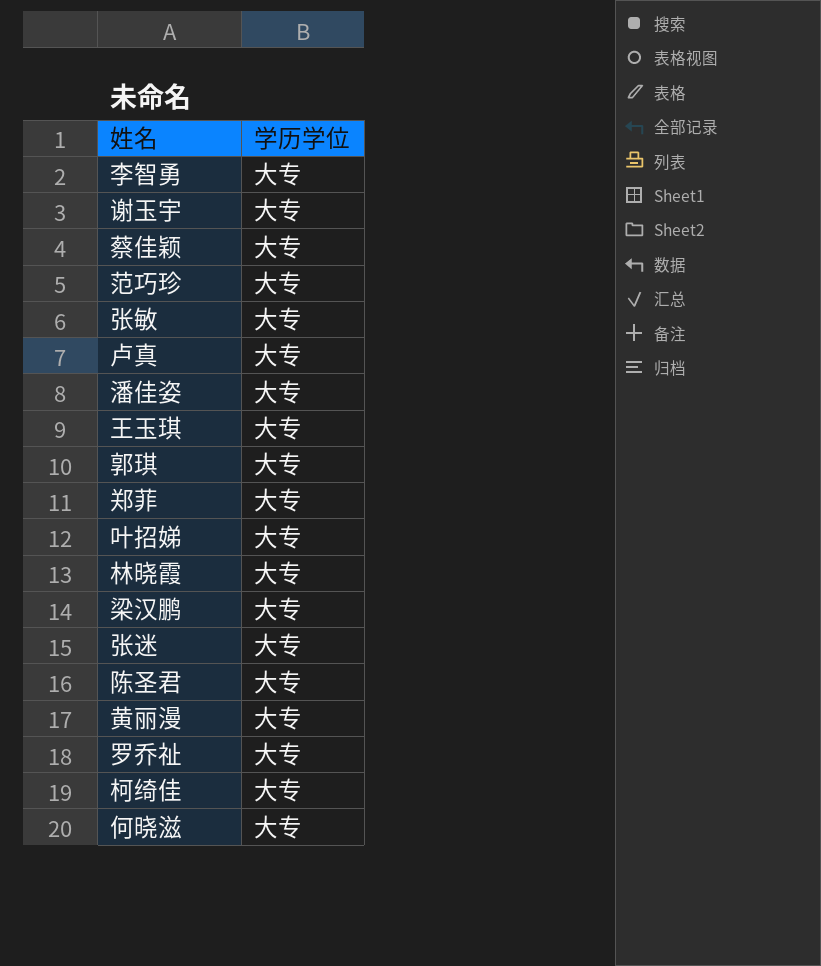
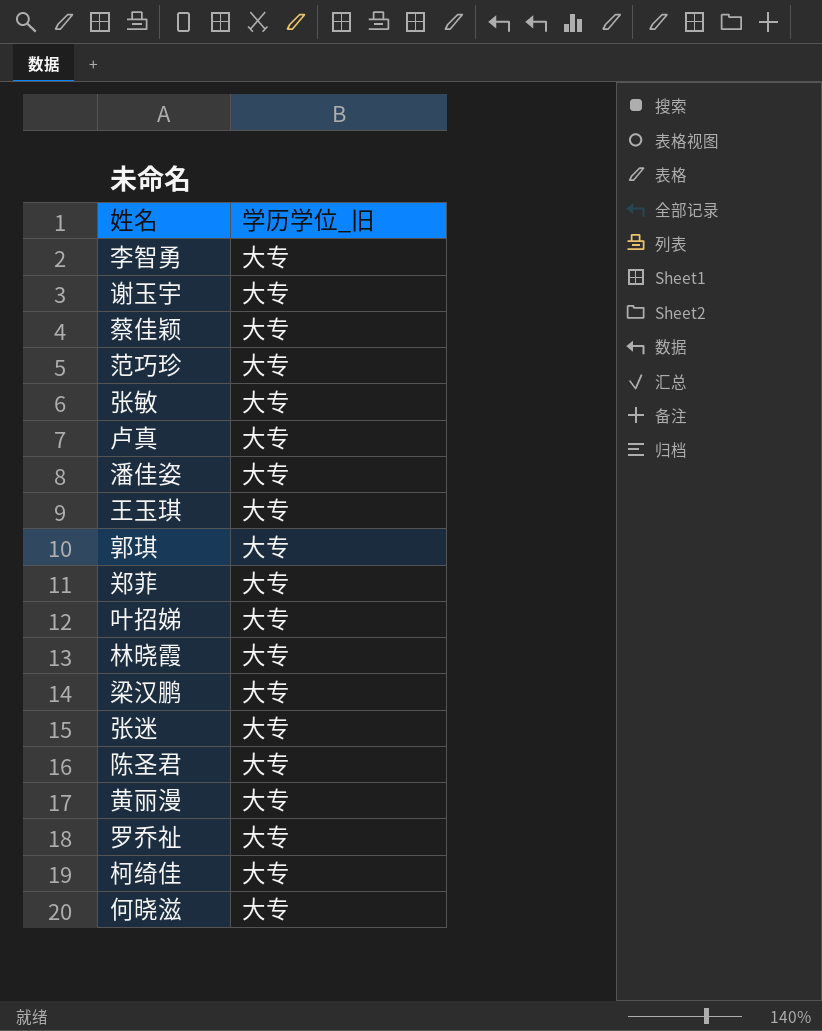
column name: 学历学位 -> 学历学位_旧

